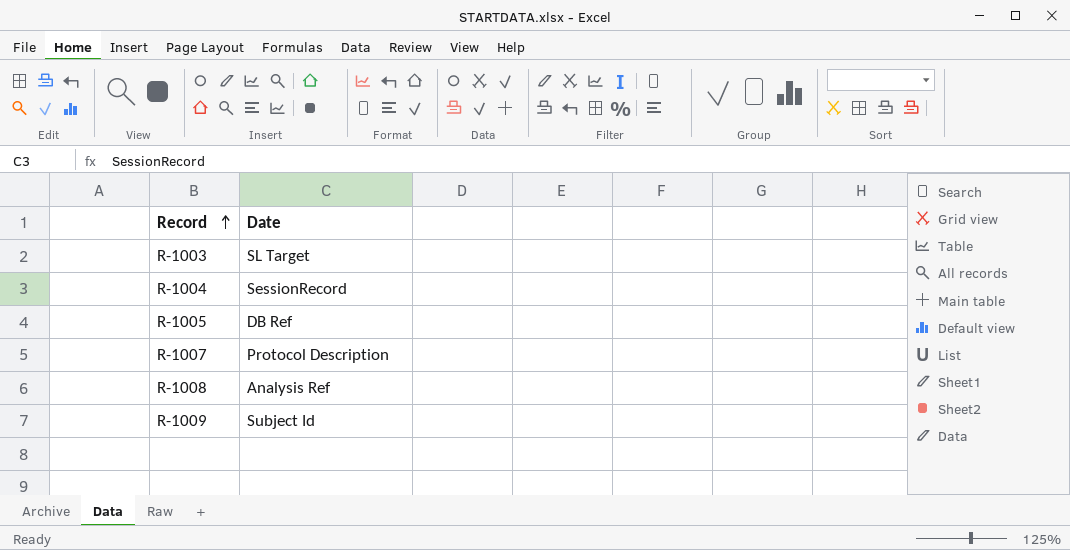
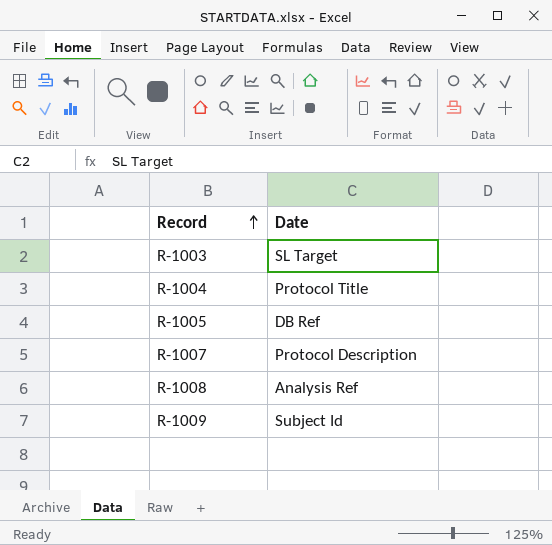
R-1004 | Date: SessionRecord -> Protocol Title

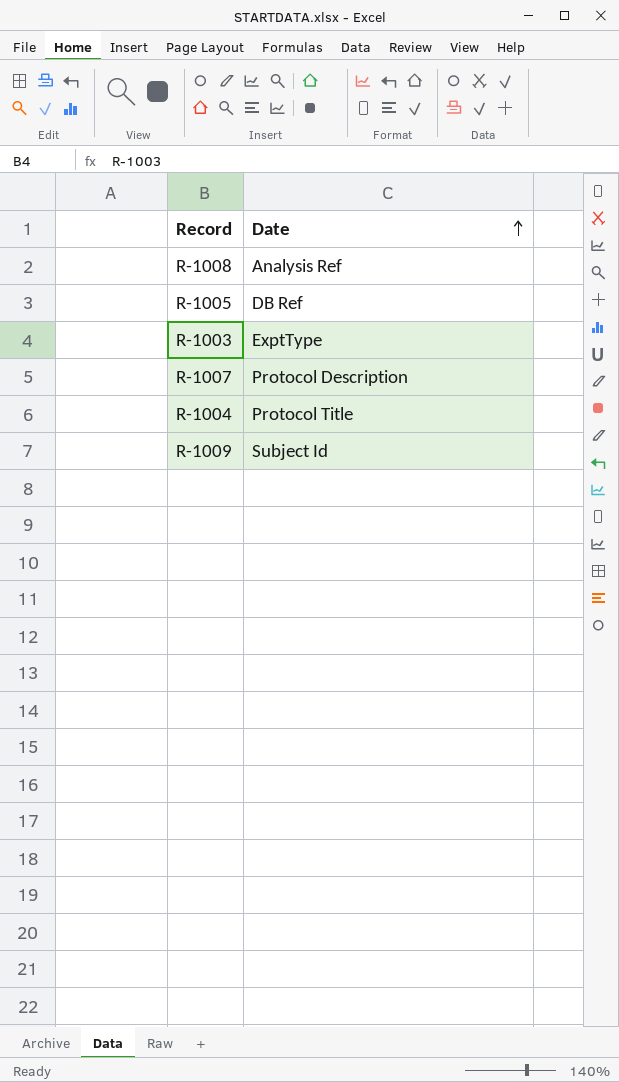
row order: Record ascending -> Date ascending
R-1003 | Date: SL Target -> ExptType

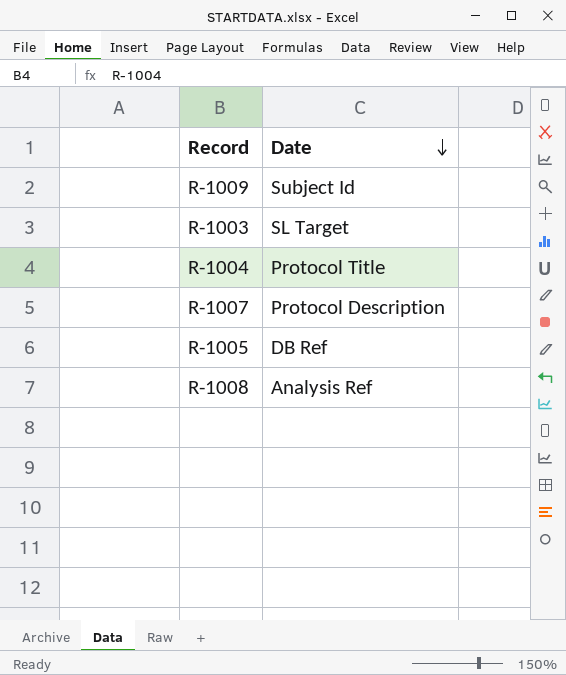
row order: Date ascending -> Date descending
R-1003 | Date: ExptType -> SL Target

